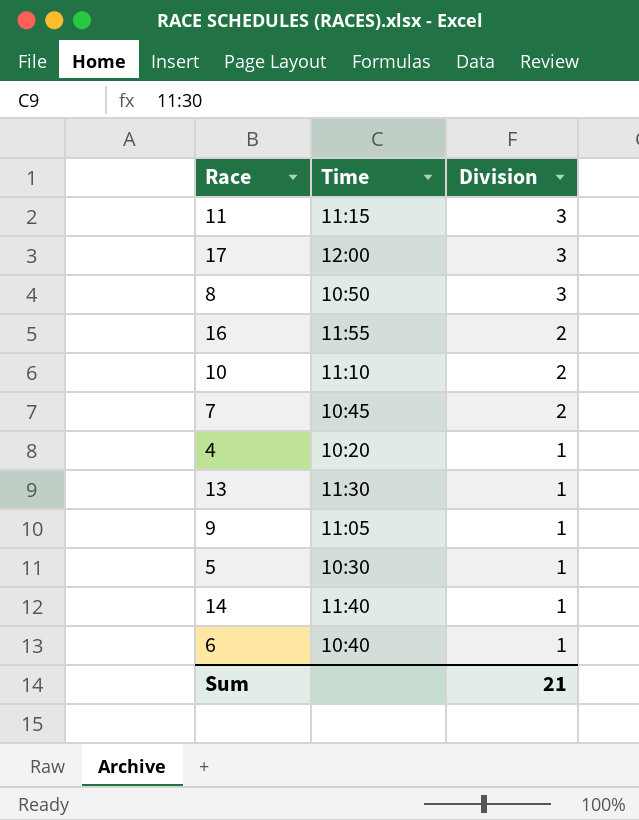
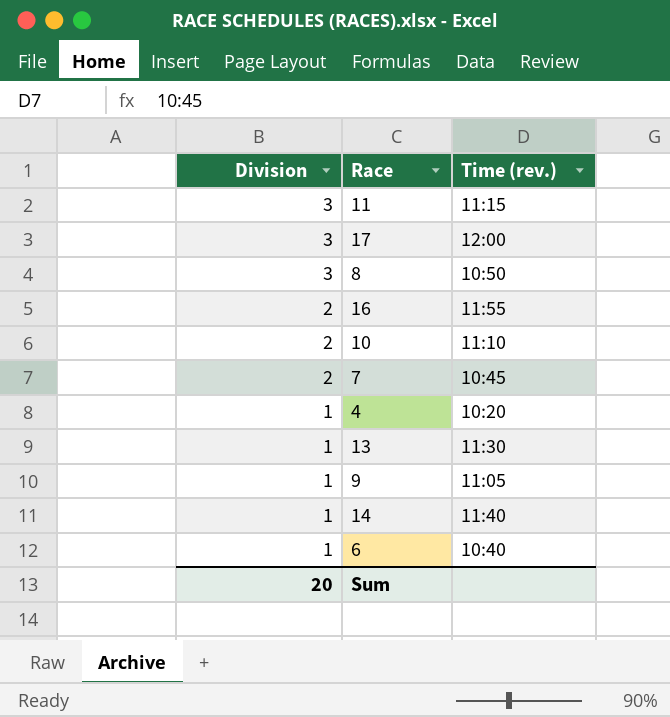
column Division | position: 3 -> 1
column name: Time -> Time (rev.)
row 5: 10:30 | 1 -> none
Sum | Division: 21 -> 20

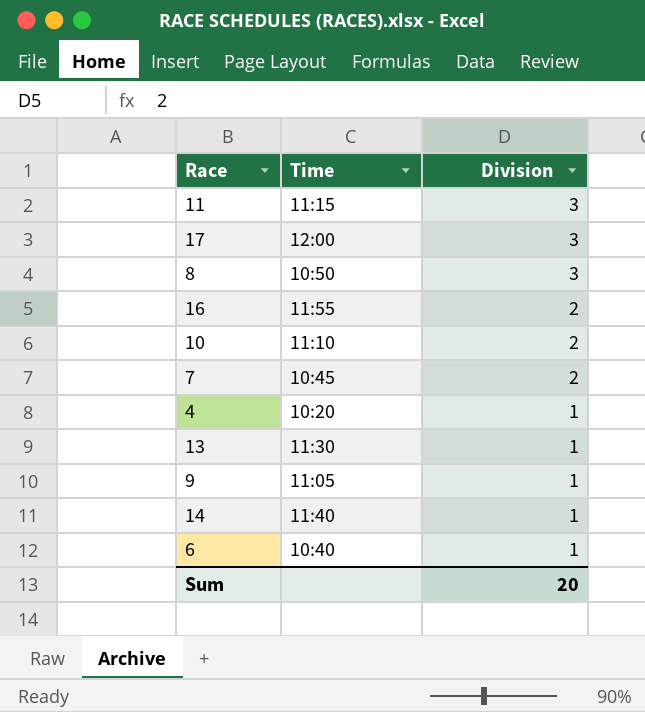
column name: Time (rev.) -> Time
column Division | position: 1 -> 3

